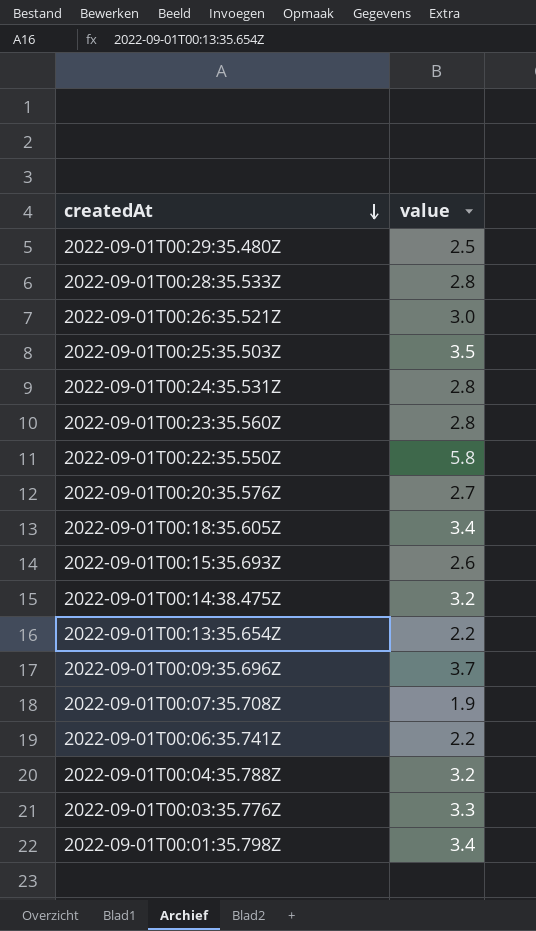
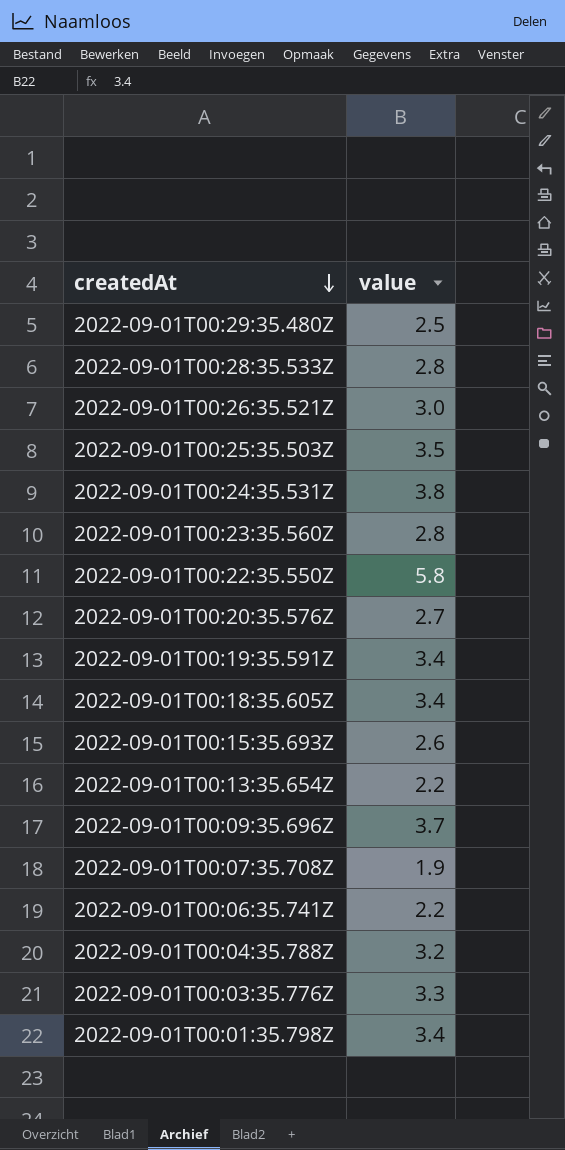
row 2022-09-01T00:14:38.475Z: 3.2 -> none
2022-09-01T00:24:35.531Z | value: 2.8 -> 3.8
row 2022-09-01T00:19:35.591Z: none -> 3.4

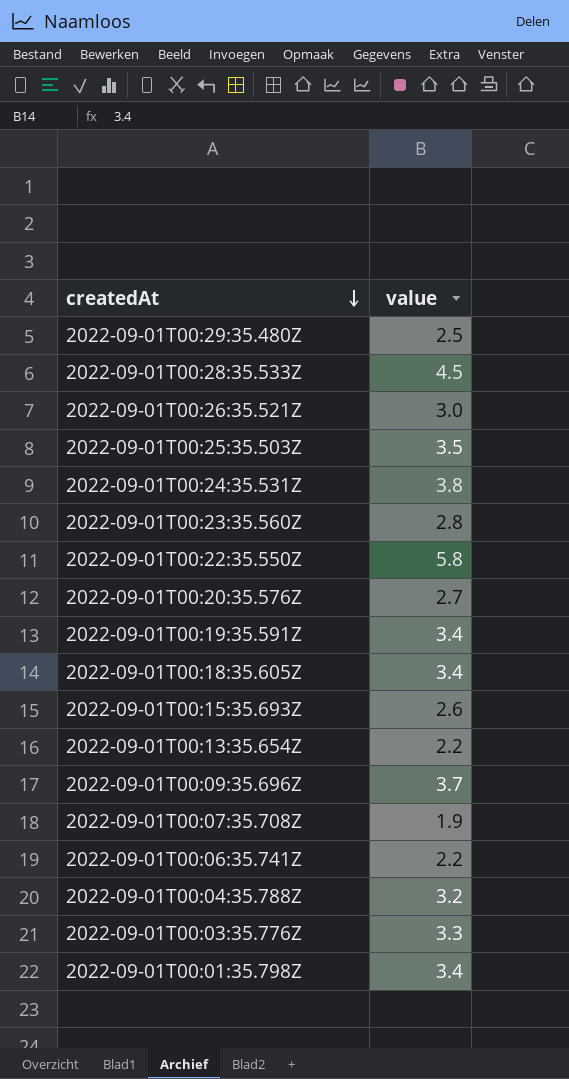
2022-09-01T00:28:35.533Z | value: 2.8 -> 4.5

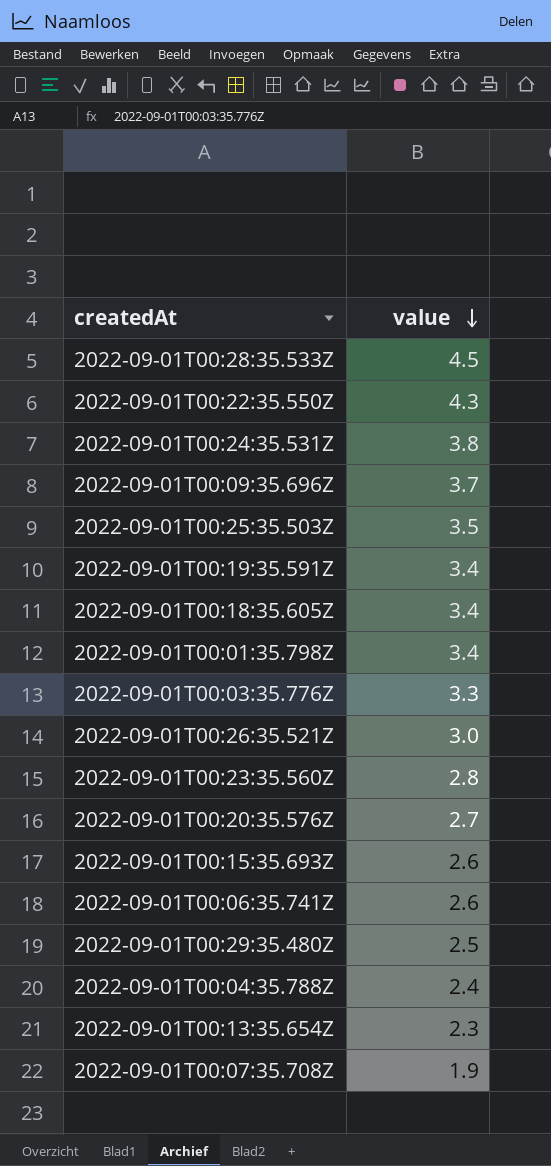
row order: createdAt descending -> value descending
2022-09-01T00:22:35.550Z | value: 5.8 -> 4.3
2022-09-01T00:06:35.741Z | value: 2.2 -> 2.6
2022-09-01T00:04:35.788Z | value: 3.2 -> 2.4
2022-09-01T00:13:35.654Z | value: 2.2 -> 2.3

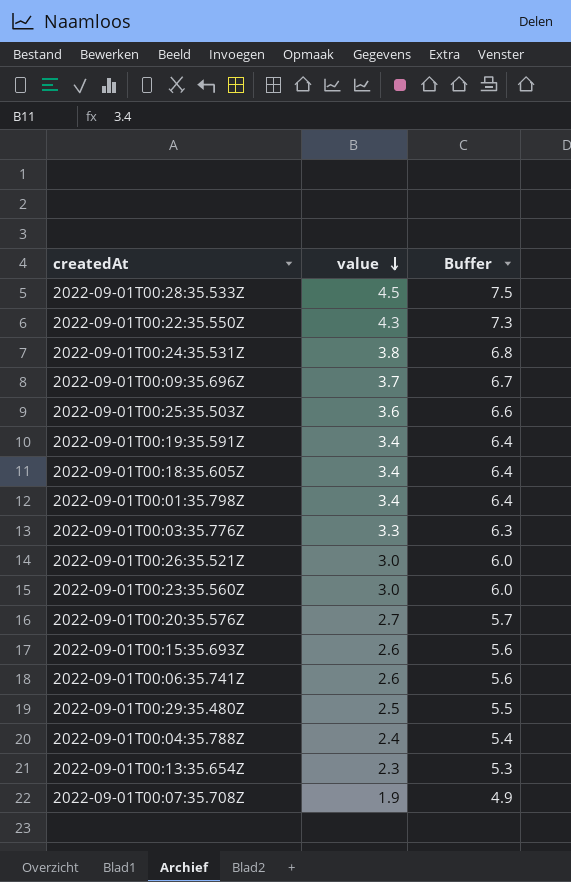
column Buffer | formula: none -> [value] + 3
2022-09-01T00:25:35.503Z | value: 3.5 -> 3.6
2022-09-01T00:23:35.560Z | value: 2.8 -> 3.0

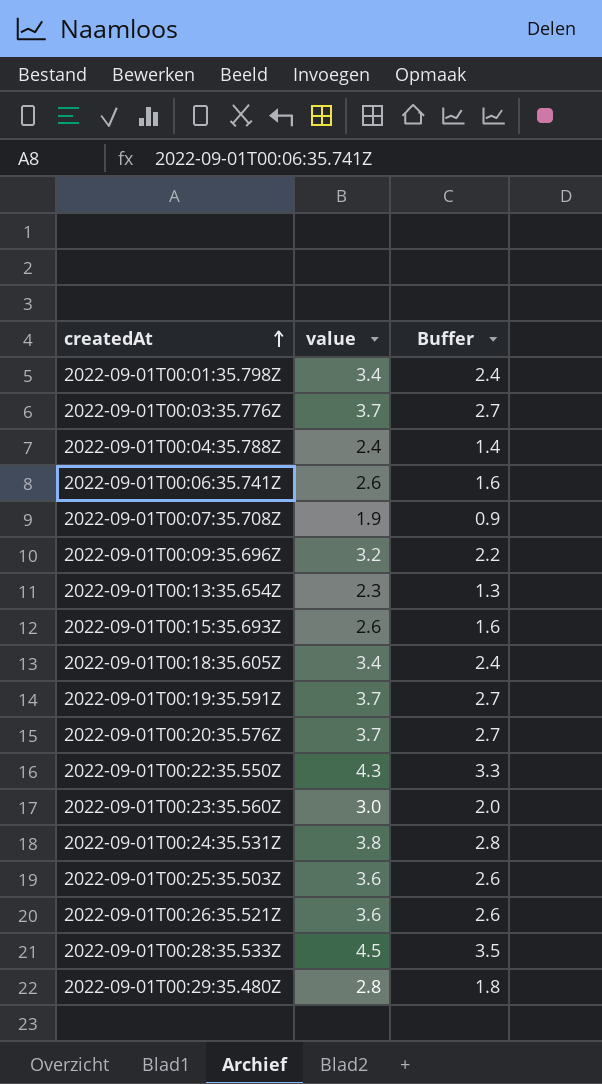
row order: value descending -> createdAt ascending
column Buffer | formula: [value] + 3 -> [value] - 1
2022-09-01T00:03:35.776Z | value: 3.3 -> 3.7
2022-09-01T00:09:35.696Z | value: 3.7 -> 3.2
2022-09-01T00:19:35.591Z | value: 3.4 -> 3.7
2022-09-01T00:20:35.576Z | value: 2.7 -> 3.7
2022-09-01T00:26:35.521Z | value: 3.0 -> 3.6
2022-09-01T00:29:35.480Z | value: 2.5 -> 2.8

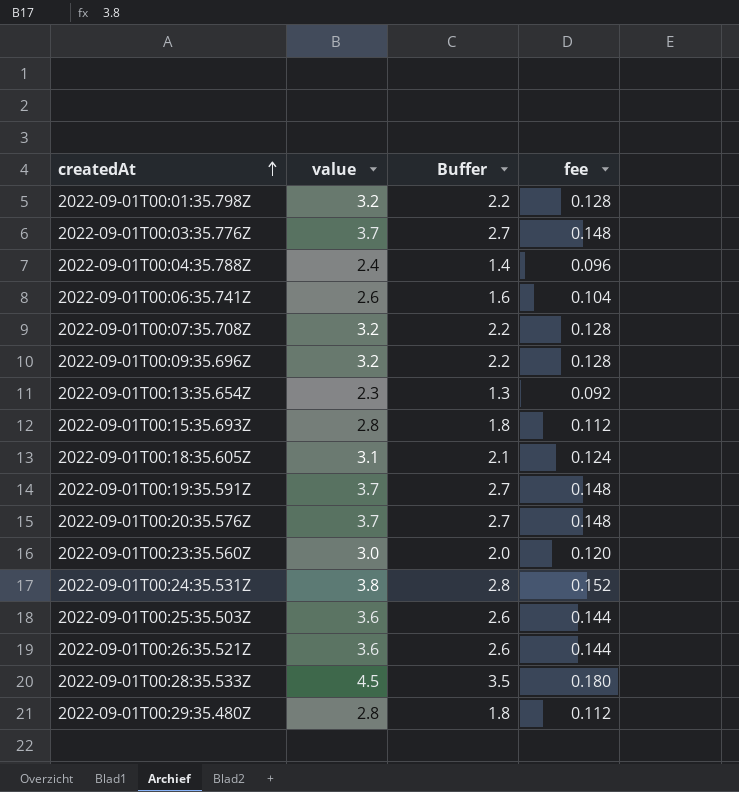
column fee | formula: none -> [value] * 0.04
row 2022-09-01T00:22:35.550Z: 4.3 | 3.3 -> none
2022-09-01T00:01:35.798Z | value: 3.4 -> 3.2
2022-09-01T00:01:35.798Z | Buffer: 2.4 -> 2.2
2022-09-01T00:07:35.708Z | value: 1.9 -> 3.2
2022-09-01T00:07:35.708Z | Buffer: 0.9 -> 2.2
2022-09-01T00:15:35.693Z | value: 2.6 -> 2.8
2022-09-01T00:15:35.693Z | Buffer: 1.6 -> 1.8
2022-09-01T00:18:35.605Z | value: 3.4 -> 3.1
2022-09-01T00:18:35.605Z | Buffer: 2.4 -> 2.1

